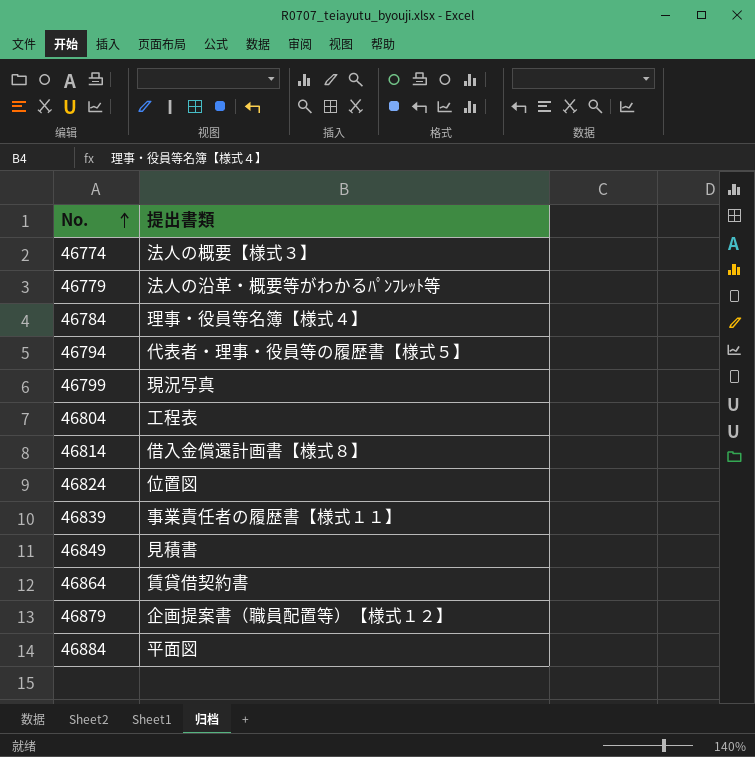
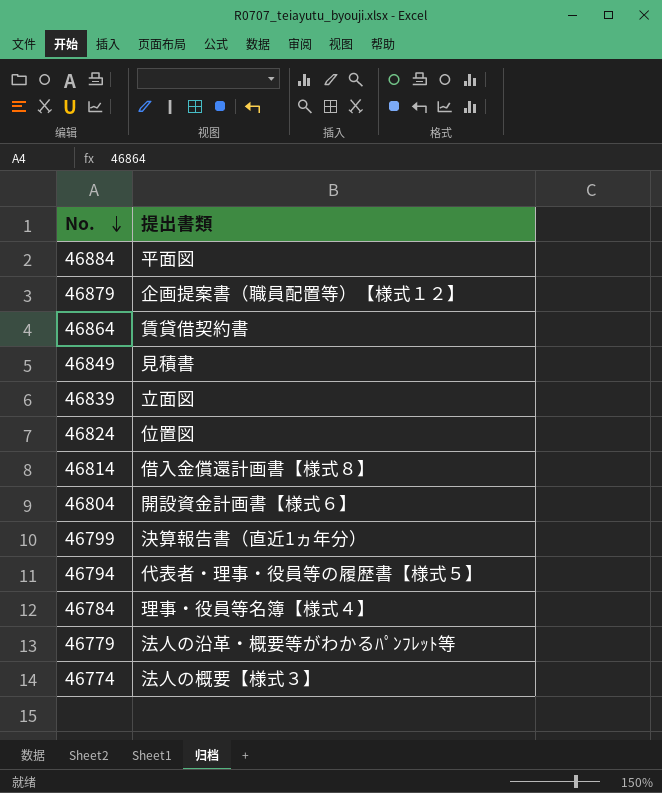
row order: No. ascending -> No. descending
46839 | 提出書類: 事業責任者の履歴書【様式１１】 -> 立面図
46804 | 提出書類: 工程表 -> 開設資金計画書【様式６】
46799 | 提出書類: 現況写真 -> 決算報告書（直近1ヵ年分）

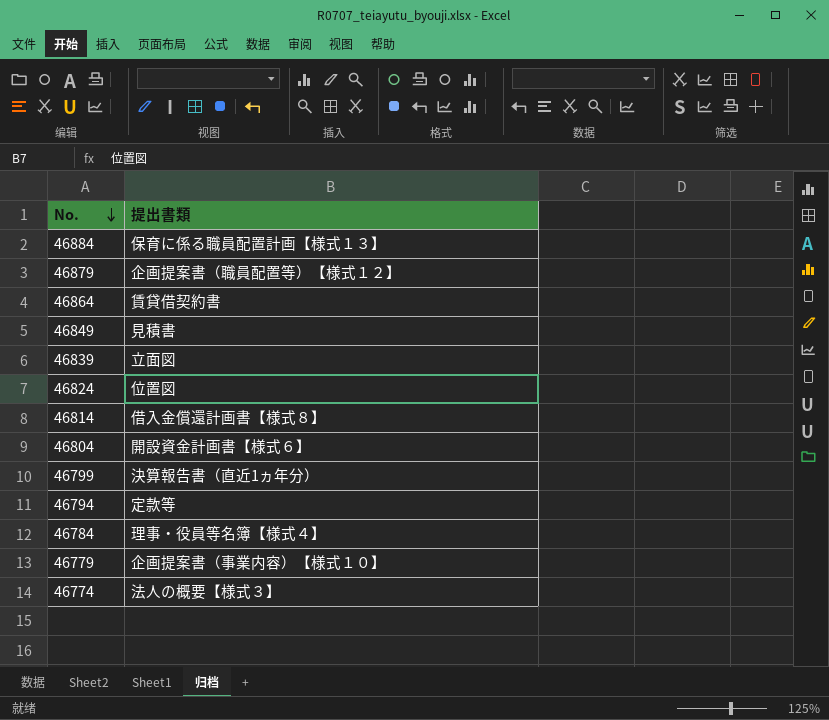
46884 | 提出書類: 平面図 -> 保育に係る職員配置計画【様式１３】
46794 | 提出書類: 代表者・理事・役員等の履歴書【様式５】 -> 定款等
46779 | 提出書類: 法人の沿革・概要等がわかるﾊﾟﾝﾌﾚｯﾄ等 -> 企画提案書（事業内容）【様式１０】

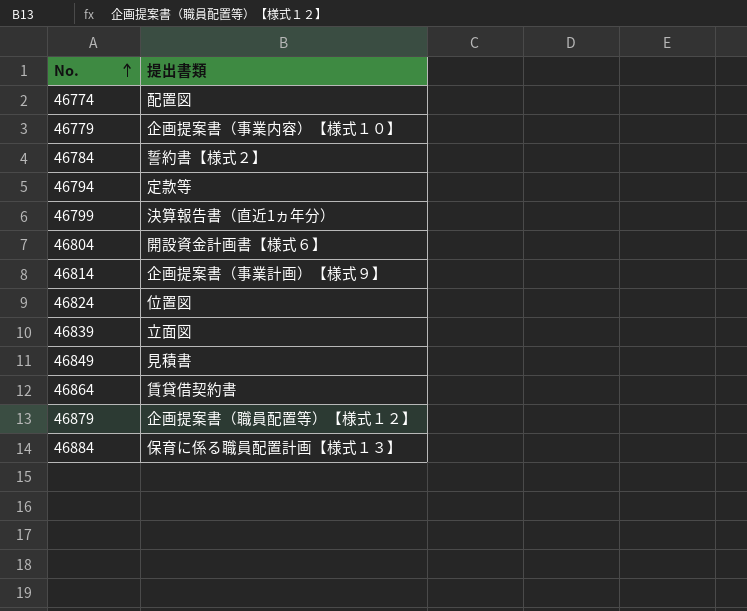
row order: No. descending -> No. ascending
46774 | 提出書類: 法人の概要【様式３】 -> 配置図
46784 | 提出書類: 理事・役員等名簿【様式４】 -> 誓約書【様式２】
46814 | 提出書類: 借入金償還計画書【様式８】 -> 企画提案書（事業計画）【様式９】

